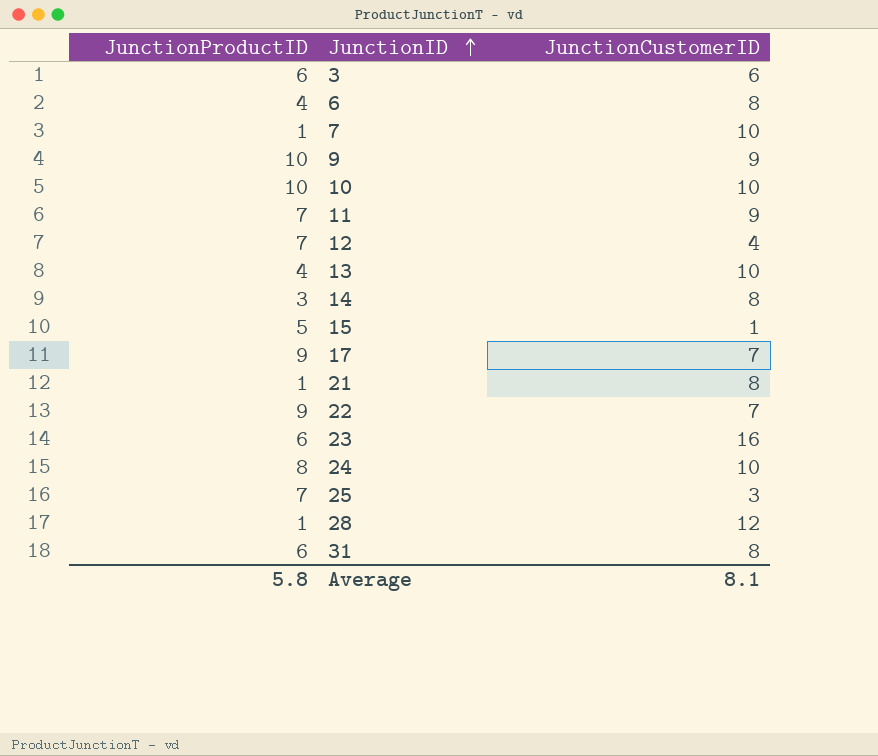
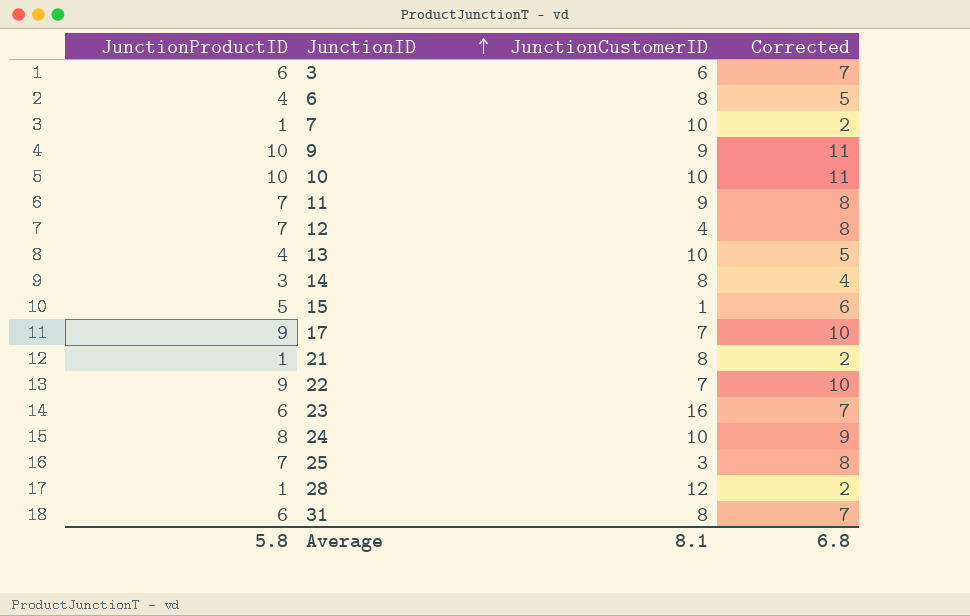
column Corrected | formula: none -> [JunctionProductID] + 1

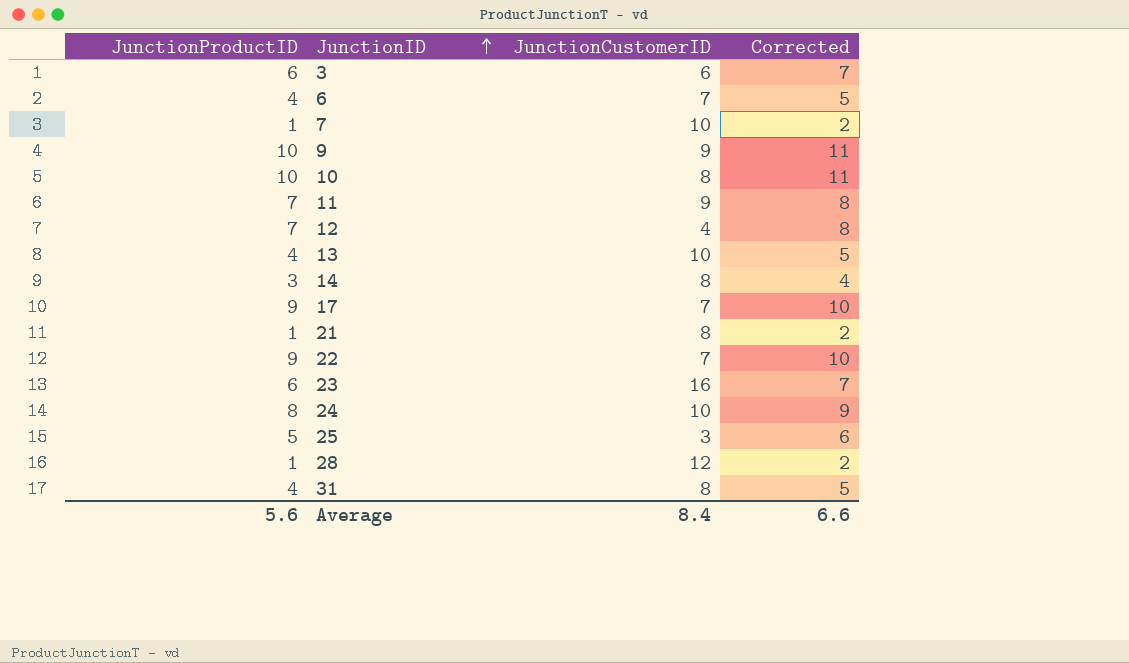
row 15: 5 | 1 | 6 -> none
6 | JunctionCustomerID: 8 -> 7
10 | JunctionCustomerID: 10 -> 8
25 | JunctionProductID: 7 -> 5
25 | Corrected: 8 -> 6
31 | JunctionProductID: 6 -> 4
31 | Corrected: 7 -> 5
Average | JunctionProductID: 5.8 -> 5.6
Average | JunctionCustomerID: 8.1 -> 8.4
Average | Corrected: 6.8 -> 6.6

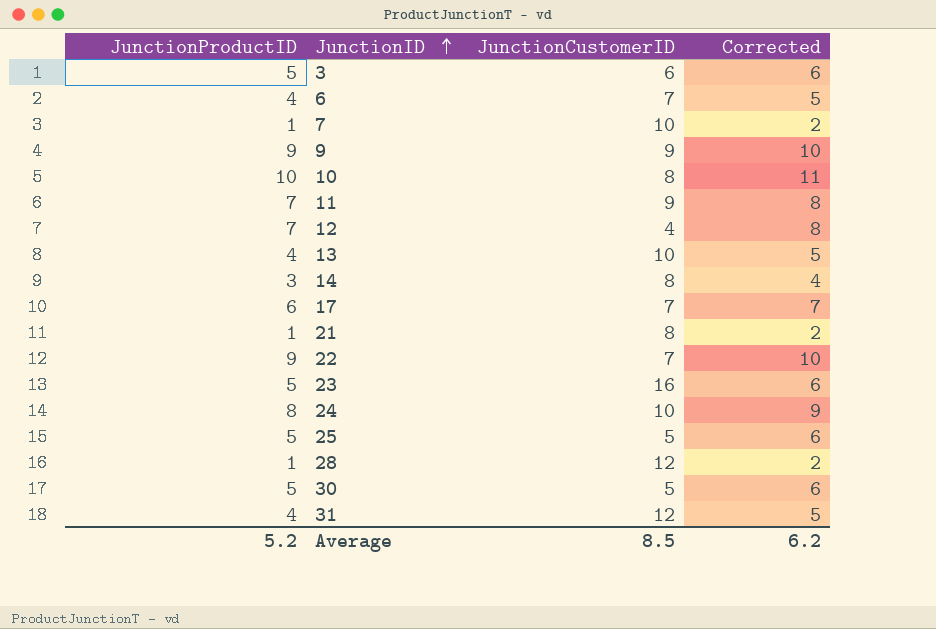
3 | JunctionProductID: 6 -> 5
3 | Corrected: 7 -> 6
9 | JunctionProductID: 10 -> 9
9 | Corrected: 11 -> 10
17 | JunctionProductID: 9 -> 6
17 | Corrected: 10 -> 7
23 | JunctionProductID: 6 -> 5
23 | Corrected: 7 -> 6
25 | JunctionCustomerID: 3 -> 5
row 30: none -> 5 | 5 | 6
31 | JunctionCustomerID: 8 -> 12
Average | JunctionProductID: 5.6 -> 5.2
Average | JunctionCustomerID: 8.4 -> 8.5
Average | Corrected: 6.6 -> 6.2

